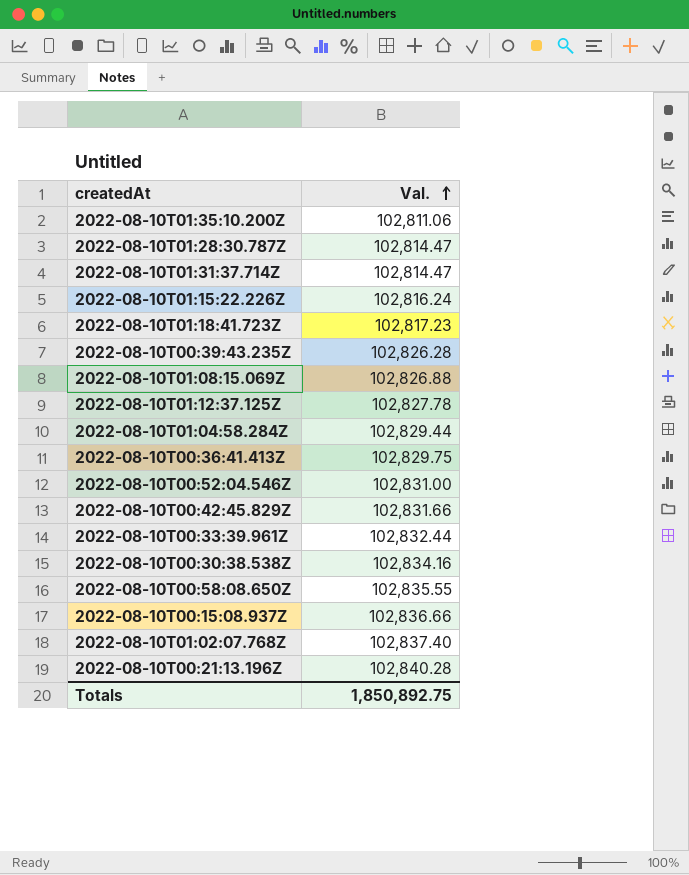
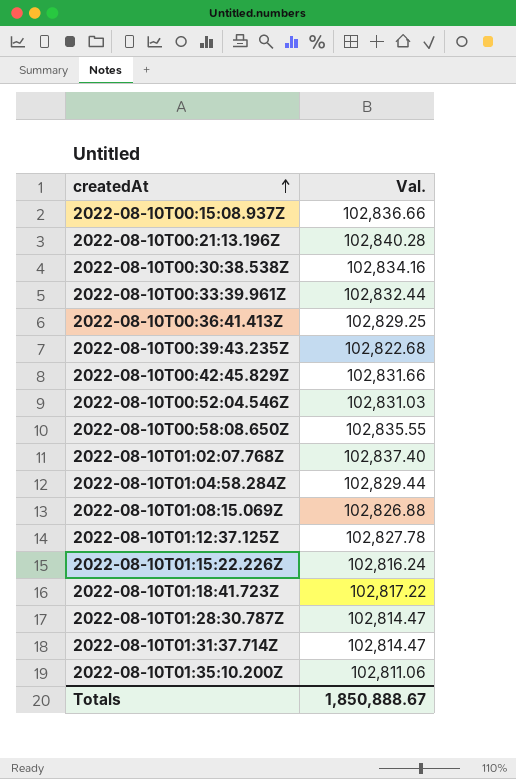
row order: Val. ascending -> createdAt ascending
2022-08-10T00:36:41.413Z | Val.: 102,829.75 -> 102,829.25
2022-08-10T00:39:43.235Z | Val.: 102,826.28 -> 102,822.68
2022-08-10T00:52:04.546Z | Val.: 102,831.00 -> 102,831.03
2022-08-10T01:18:41.723Z | Val.: 102,817.23 -> 102,817.22
Totals | Val.: 1,850,892.75 -> 1,850,888.67

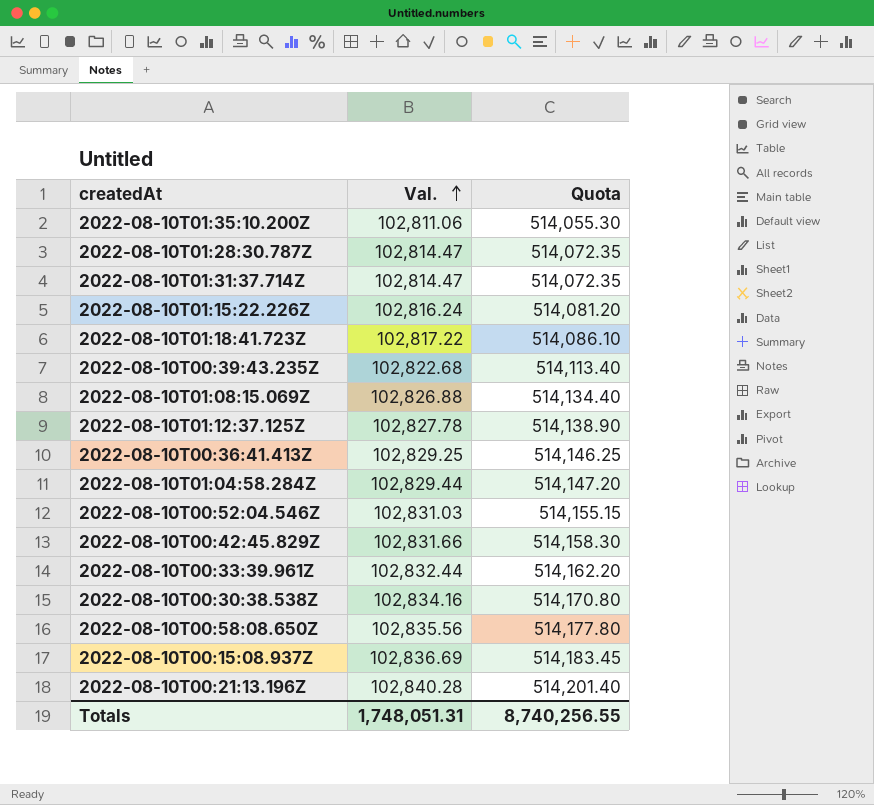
row order: createdAt ascending -> Val. ascending
column Quota | formula: none -> [Val.] * 5
row 2022-08-10T01:02:07.768Z: 102,837.40 -> none
2022-08-10T00:58:08.650Z | Val.: 102,835.55 -> 102,835.56
2022-08-10T00:15:08.937Z | Val.: 102,836.66 -> 102,836.69
Totals | Val.: 1,850,888.67 -> 1,748,051.31

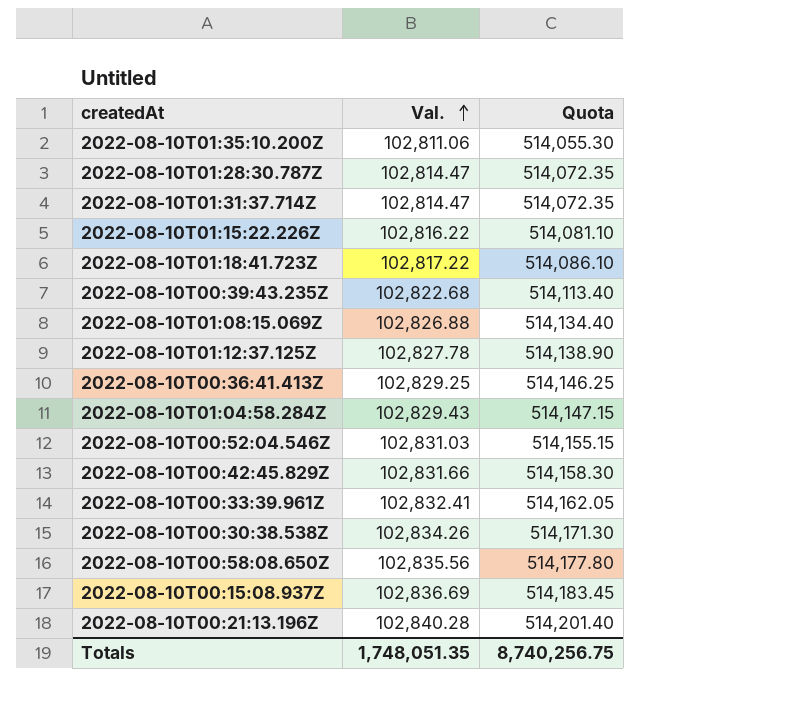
2022-08-10T01:15:22.226Z | Val.: 102,816.24 -> 102,816.22
2022-08-10T01:15:22.226Z | Quota: 514,081.20 -> 514,081.10
2022-08-10T01:04:58.284Z | Val.: 102,829.44 -> 102,829.43
2022-08-10T01:04:58.284Z | Quota: 514,147.20 -> 514,147.15
2022-08-10T00:33:39.961Z | Val.: 102,832.44 -> 102,832.41
2022-08-10T00:33:39.961Z | Quota: 514,162.20 -> 514,162.05
2022-08-10T00:30:38.538Z | Val.: 102,834.16 -> 102,834.26
2022-08-10T00:30:38.538Z | Quota: 514,170.80 -> 514,171.30
Totals | Val.: 1,748,051.31 -> 1,748,051.35
Totals | Quota: 8,740,256.55 -> 8,740,256.75

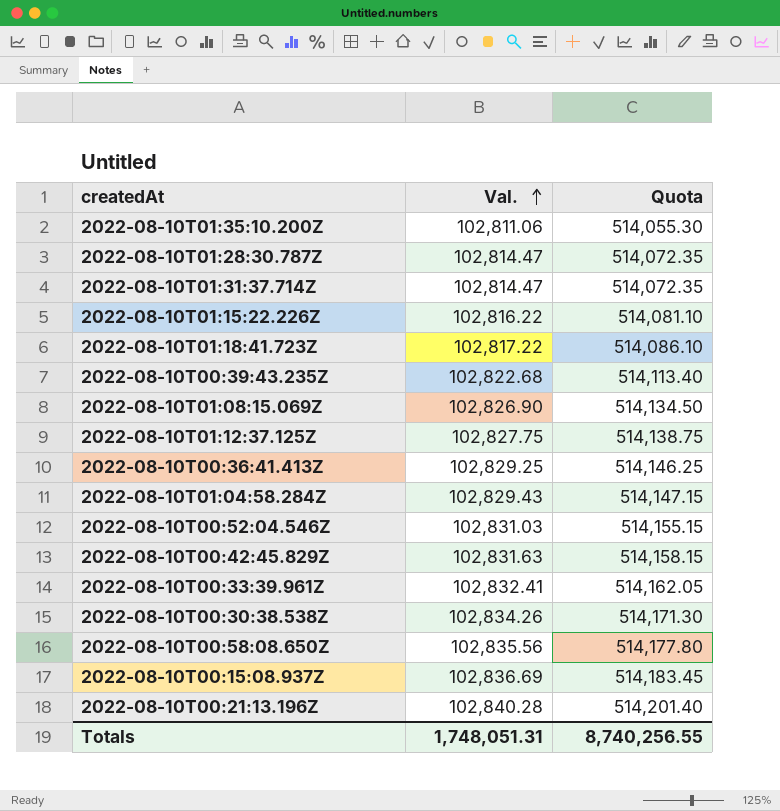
2022-08-10T01:08:15.069Z | Val.: 102,826.88 -> 102,826.90
2022-08-10T01:08:15.069Z | Quota: 514,134.40 -> 514,134.50
2022-08-10T01:12:37.125Z | Val.: 102,827.78 -> 102,827.75
2022-08-10T01:12:37.125Z | Quota: 514,138.90 -> 514,138.75
2022-08-10T00:42:45.829Z | Val.: 102,831.66 -> 102,831.63
2022-08-10T00:42:45.829Z | Quota: 514,158.30 -> 514,158.15
Totals | Val.: 1,748,051.35 -> 1,748,051.31
Totals | Quota: 8,740,256.75 -> 8,740,256.55

